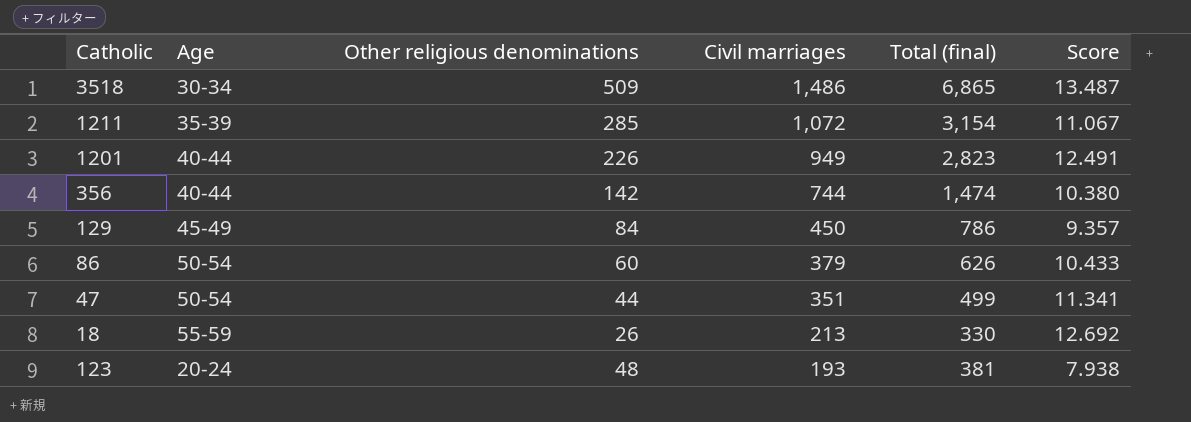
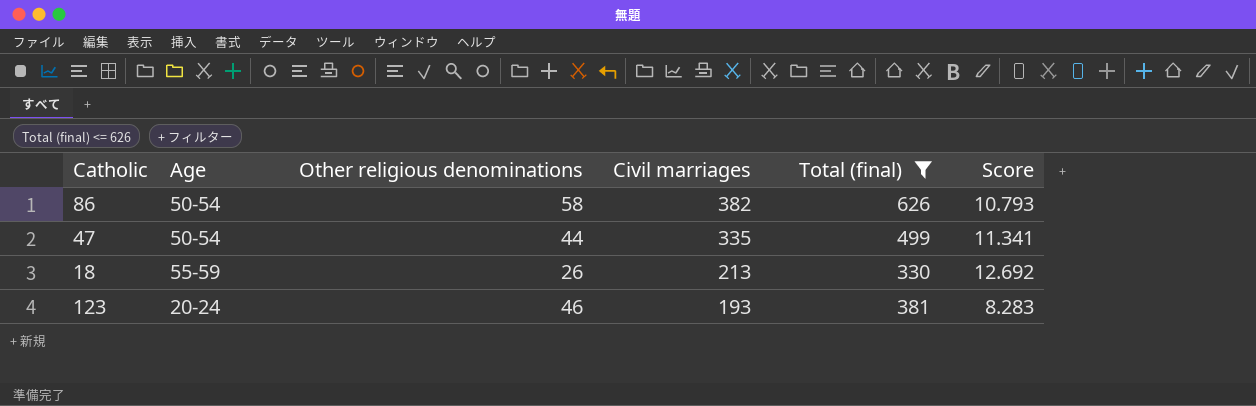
filter: none -> Total (final) <= 626
86 | Other religious denominations: 60 -> 58
86 | Civil marriages: 379 -> 382
86 | Score: 10.433 -> 10.793
47 | Civil marriages: 351 -> 335
123 | Other religious denominations: 48 -> 46
123 | Score: 7.938 -> 8.283

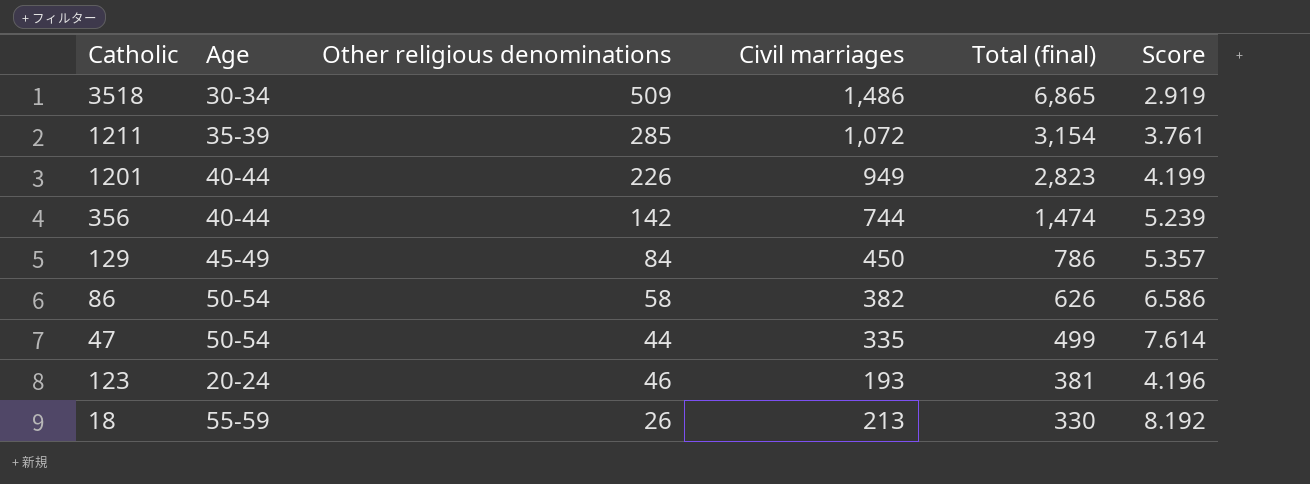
filter: Total (final) <= 626 -> none
row order: Civil marriages descending -> Total (final) descending
column Score | formula: [Total (final)] / [Other religious denominations] -> [Civil marriages] / [Other religious denominations]

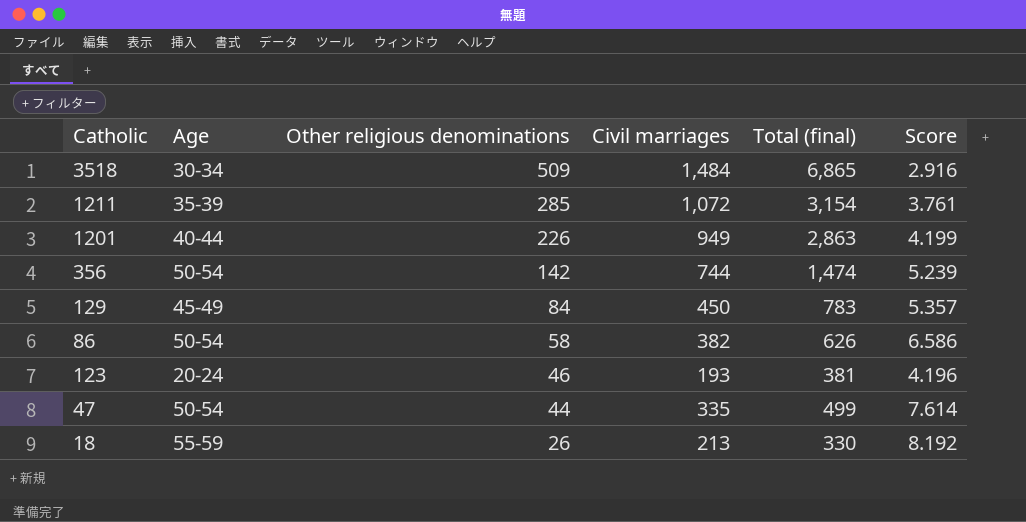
row order: Total (final) descending -> Other religious denominations descending
3518 | Civil marriages: 1,486 -> 1,484
3518 | Score: 2.919 -> 2.916
1201 | Total (final): 2,823 -> 2,863
356 | Age: 40-44 -> 50-54
129 | Total (final): 786 -> 783

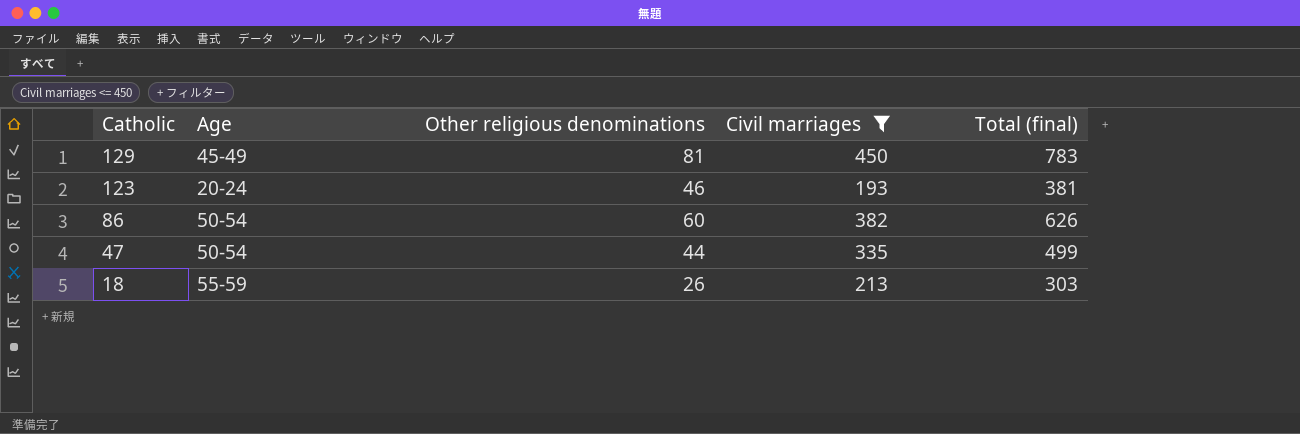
filter: none -> Civil marriages <= 450
row order: Other religious denominations descending -> Catholic descending
column Score | formula: [Civil marriages] / [Other religious denominations] -> none
129 | Other religious denominations: 84 -> 81
86 | Other religious denominations: 58 -> 60
18 | Total (final): 330 -> 303

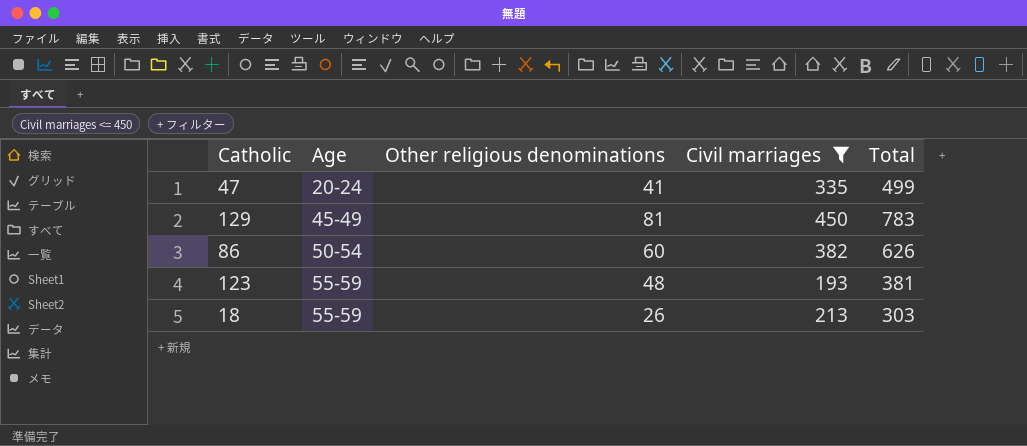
row order: Catholic descending -> Age ascending
column name: Total (final) -> Total
47 | Age: 50-54 -> 20-24
47 | Other religious denominations: 44 -> 41
123 | Age: 20-24 -> 55-59
123 | Other religious denominations: 46 -> 48

